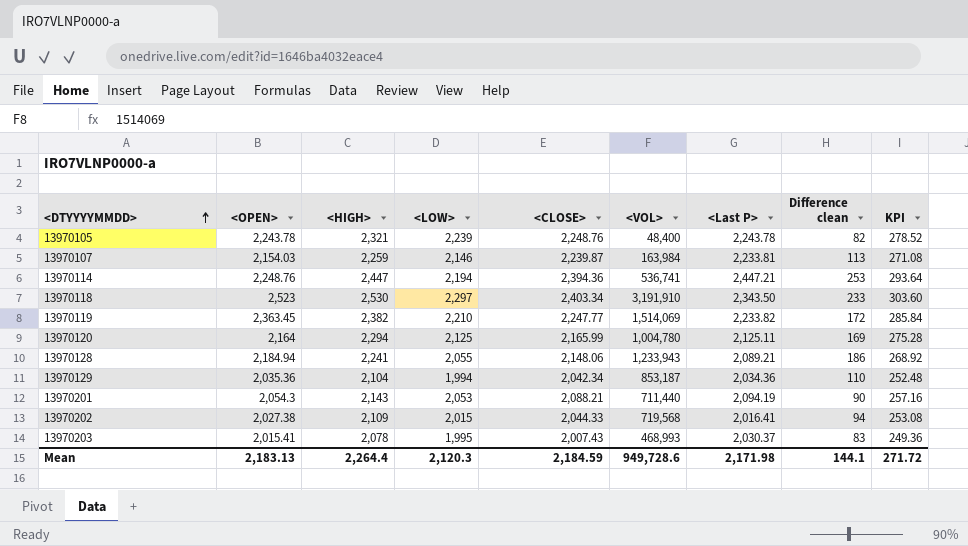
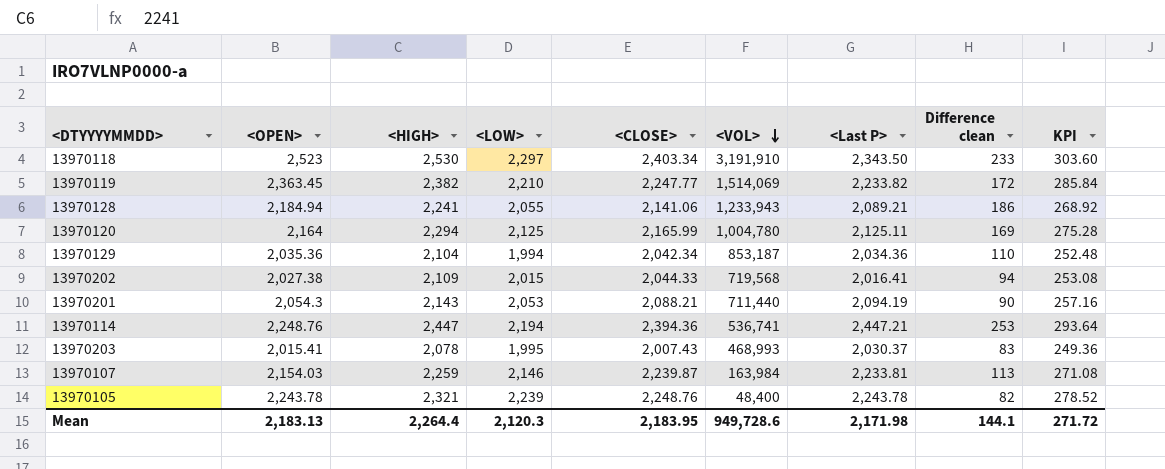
row order: <DTYYYYMMDD> ascending -> <VOL> descending
13970128 | <CLOSE>: 2,148.06 -> 2,141.06
Mean | <CLOSE>: 2,184.59 -> 2,183.95

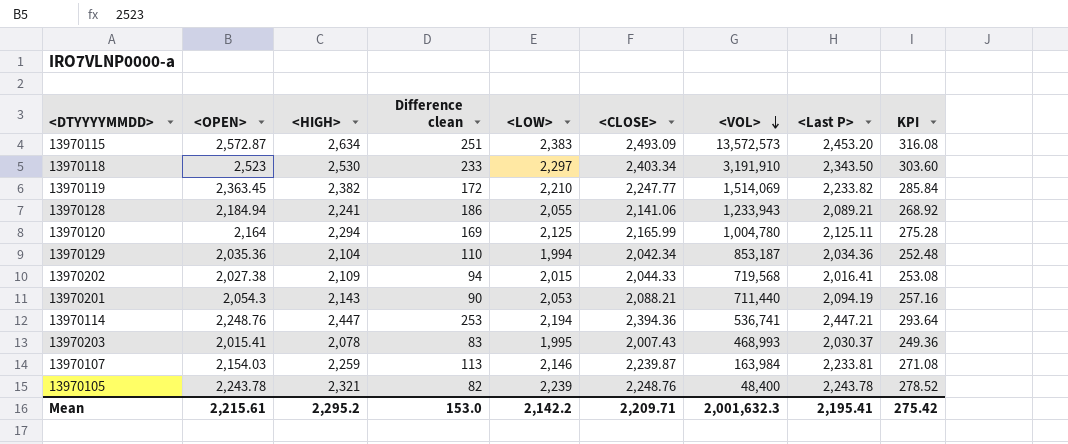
column Difference clean | position: 8 -> 4
row 13970115: none -> 2,572.87 | 2,634 | 251 | 2,383 | 2,493.09 | 13,572,573 | 2,453.20 | 316.08
Mean | <OPEN>: 2,183.13 -> 2,215.61
Mean | <HIGH>: 2,264.4 -> 2,295.2
Mean | Difference clean: 144.1 -> 153.0
Mean | <LOW>: 2,120.3 -> 2,142.2
Mean | <CLOSE>: 2,183.95 -> 2,209.71
Mean | <VOL>: 949,728.6 -> 2,001,632.3
Mean | <Last P>: 2,171.98 -> 2,195.41
Mean | KPI: 271.72 -> 275.42

